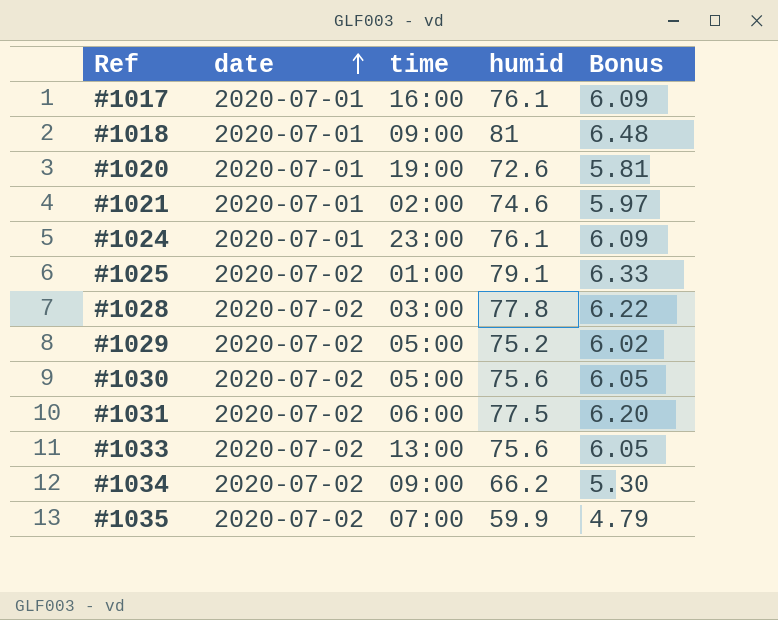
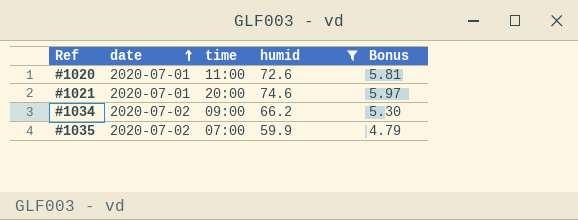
filter: none -> humid <= 74.6
#1020 | time: 19:00 -> 11:00
#1021 | time: 02:00 -> 20:00

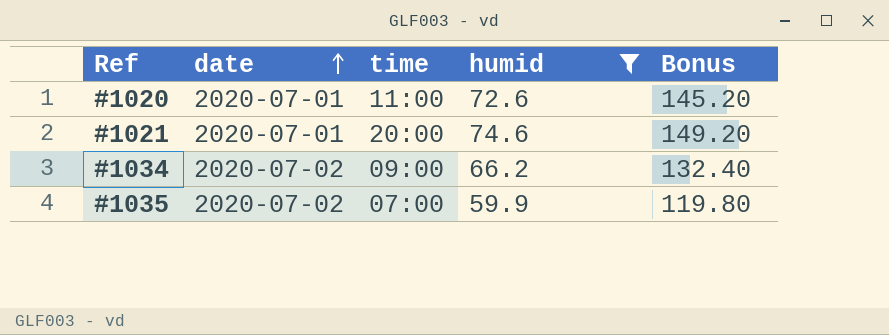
column Bonus | formula: [humid] * 0.08 -> [humid] * 2

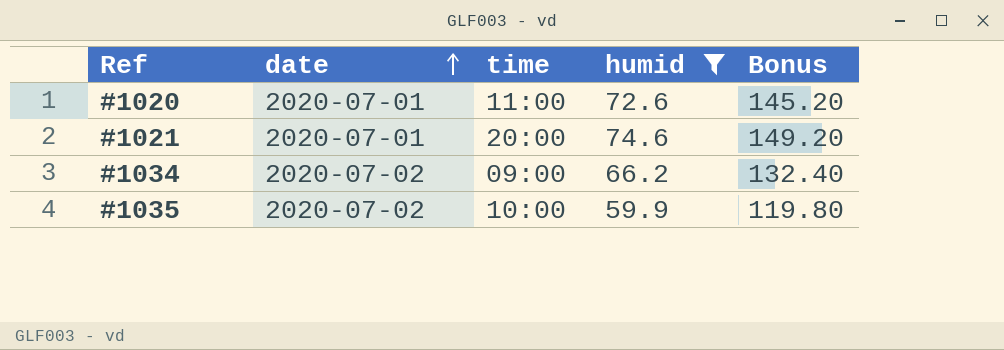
#1035 | time: 07:00 -> 10:00

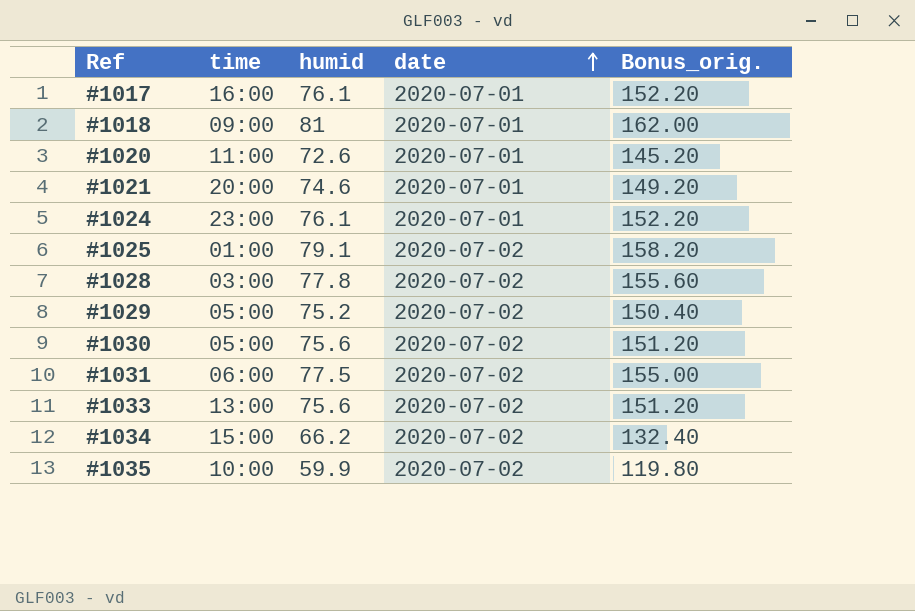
filter: humid <= 74.6 -> none
column date | position: 2 -> 4
column name: Bonus -> Bonus_orig.
#1034 | time: 09:00 -> 15:00

